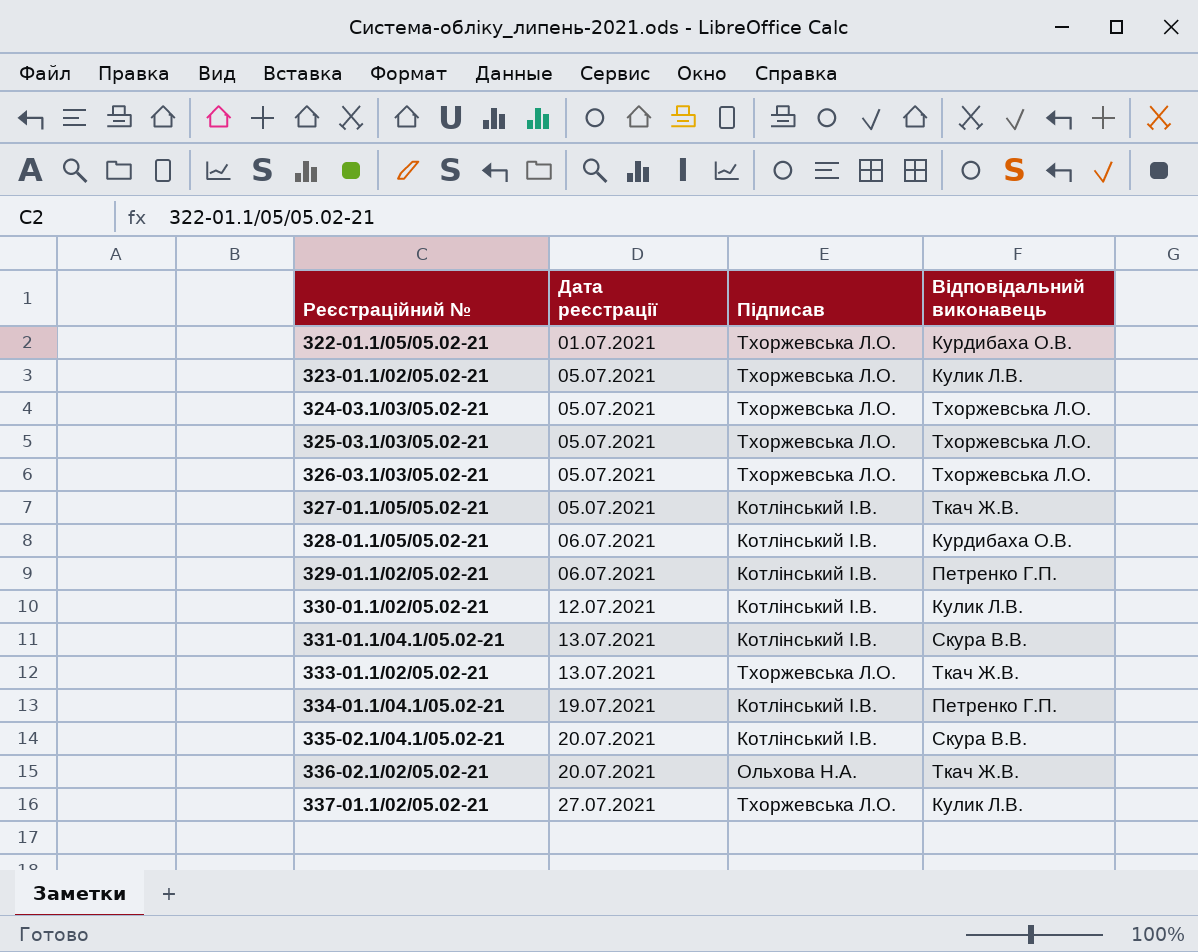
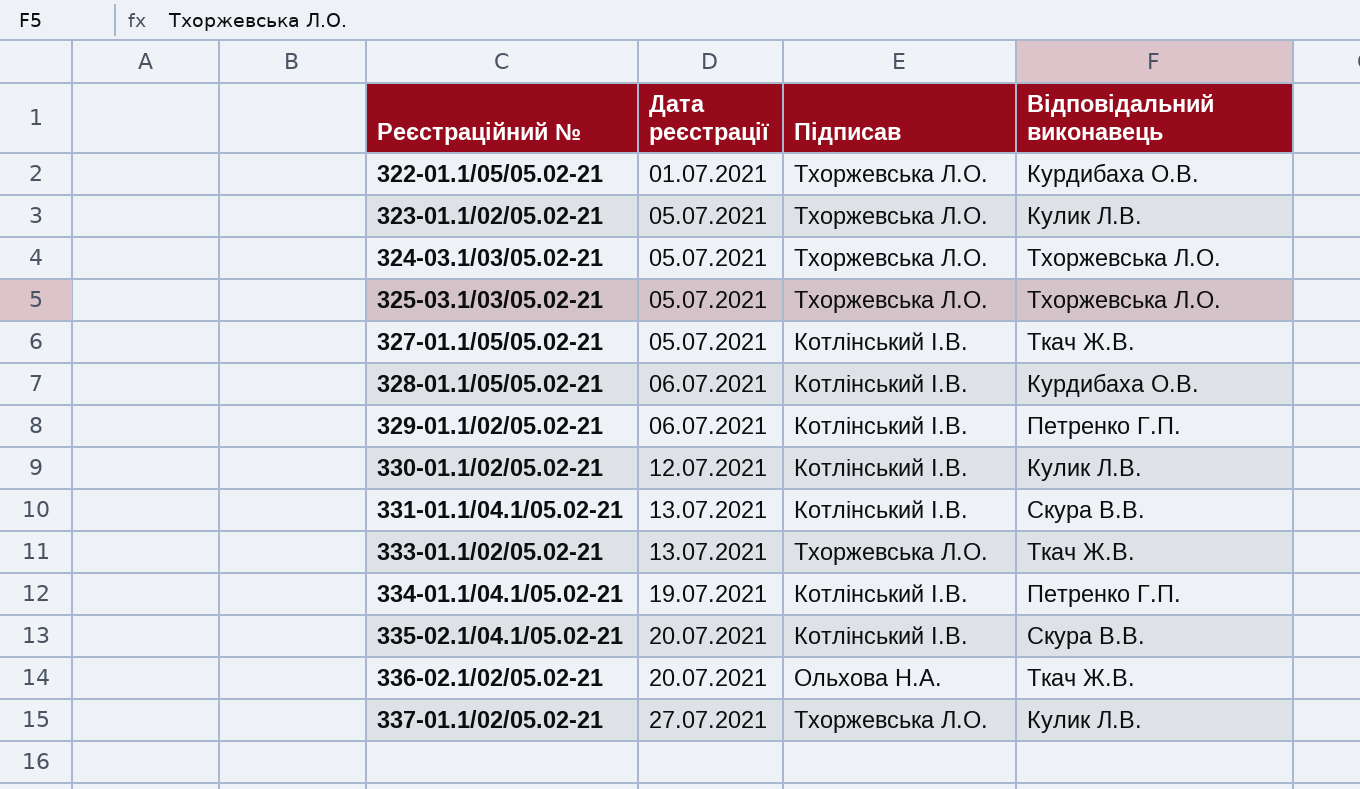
row 326-03.1/03/05.02-21: 05.07.2021 | Тхоржевська Л.О. | Тхоржевська Л.О. -> none

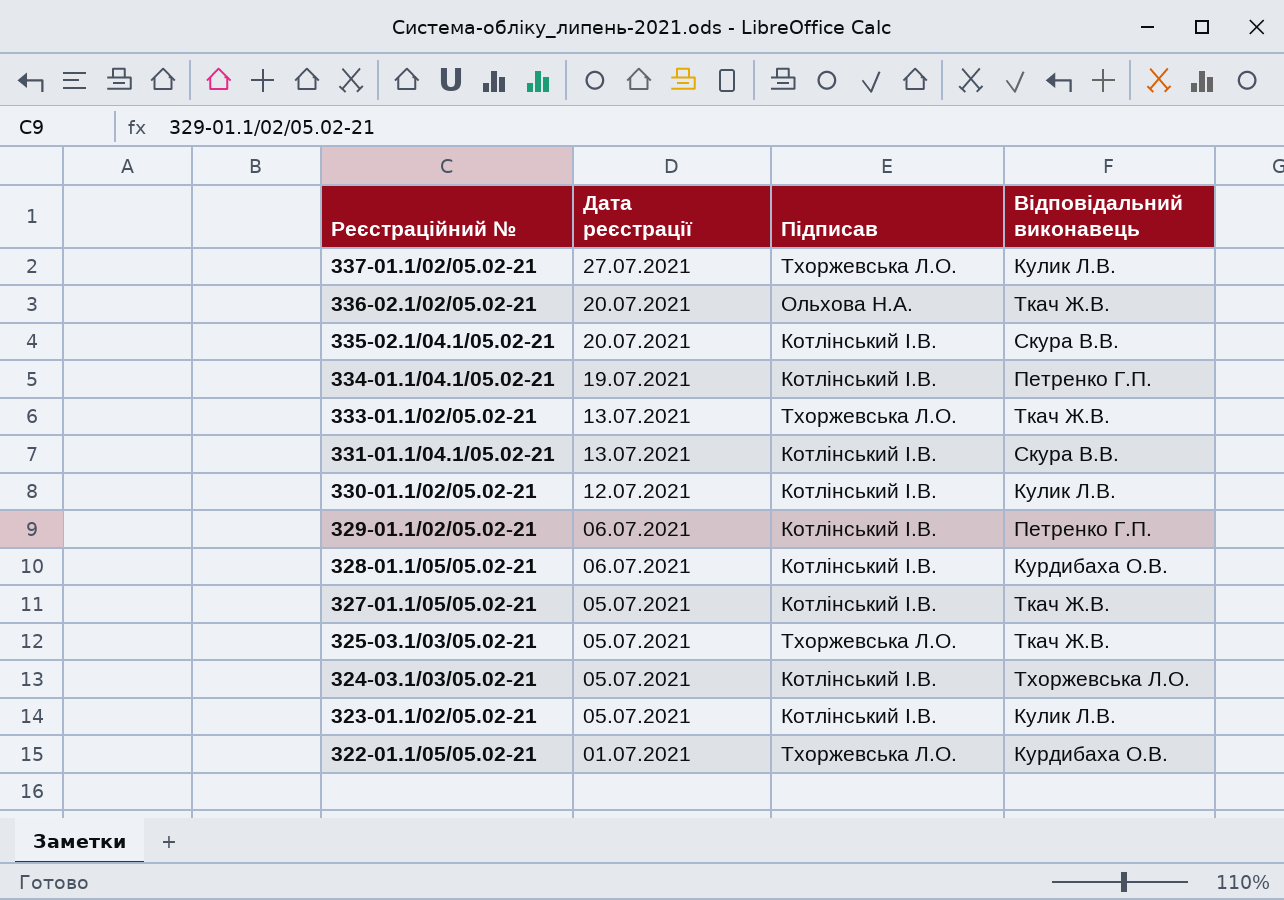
row order: Рeєстраційний № ascending -> Рeєстраційний № descending
325-03.1/03/05.02-21 | Відповідальний виконавець: Тхоржевська Л.О. -> Ткач Ж.В.
324-03.1/03/05.02-21 | Підписав: Тхоржевська Л.О. -> Котлінський І.В.
323-01.1/02/05.02-21 | Підписав: Тхоржевська Л.О. -> Котлінський І.В.

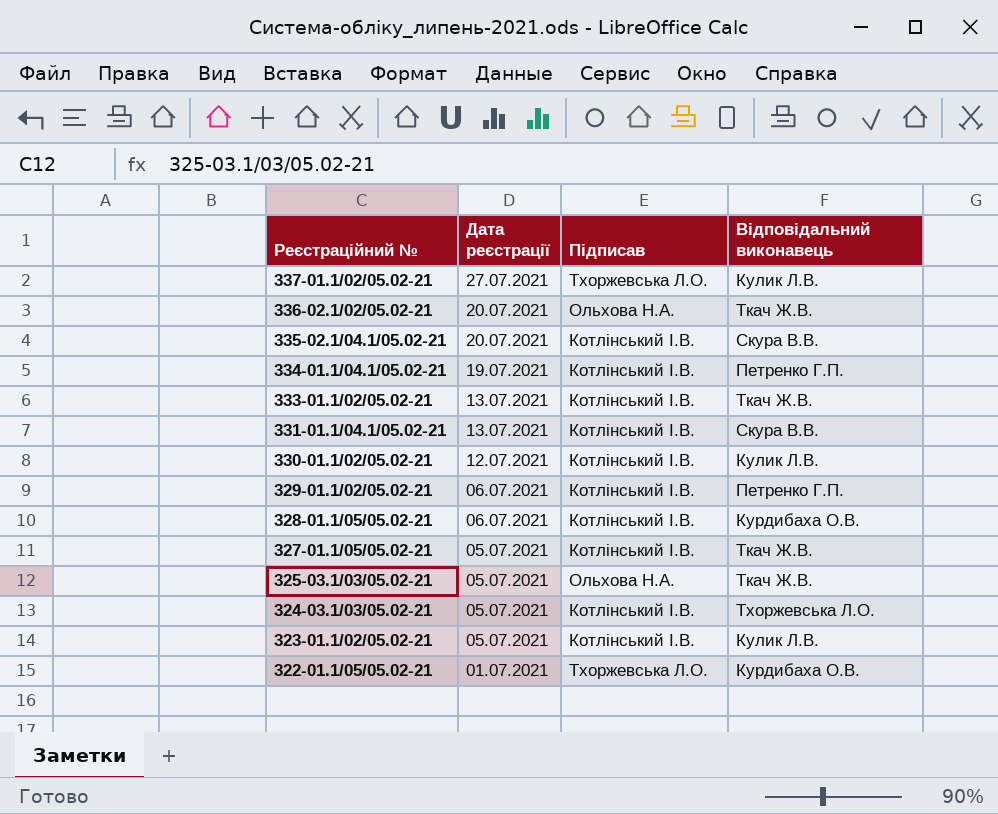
333-01.1/02/05.02-21 | Підписав: Тхоржевська Л.О. -> Котлінський І.В.
325-03.1/03/05.02-21 | Підписав: Тхоржевська Л.О. -> Ольхова Н.А.

